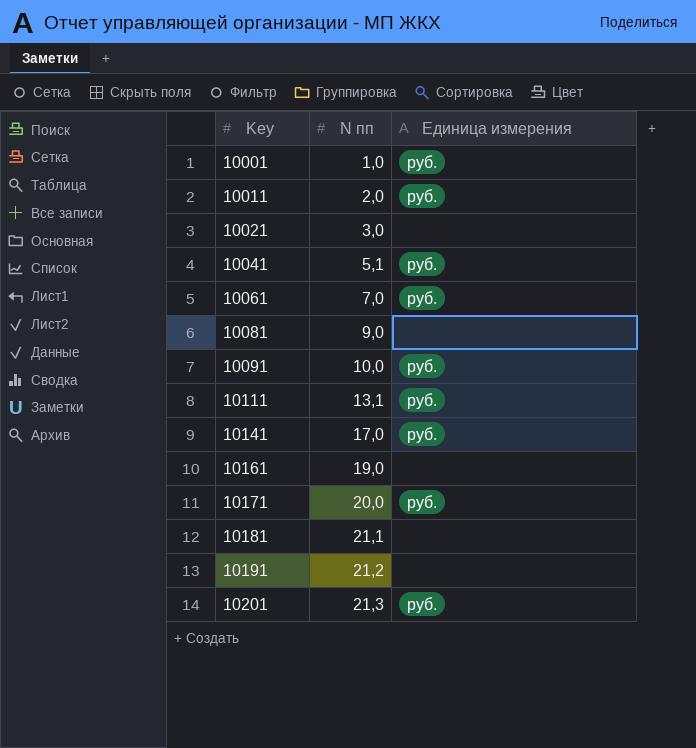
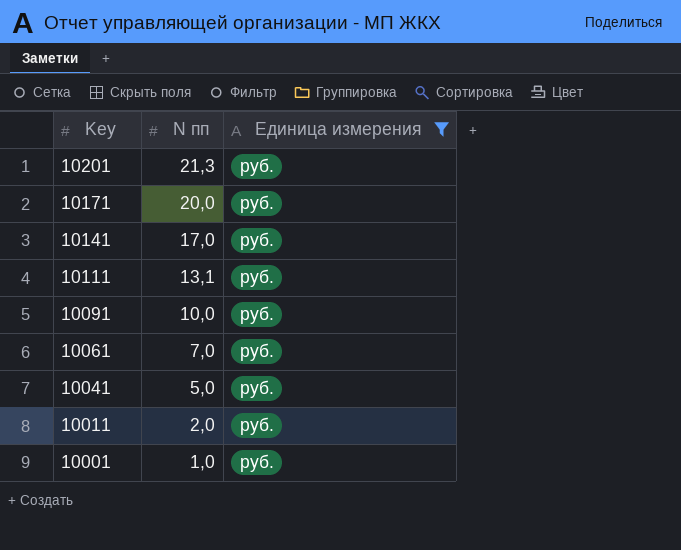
filter: none -> Единица измерения = руб.
row order: Key ascending -> Key descending
10041 | N пп: 5,1 -> 5,0

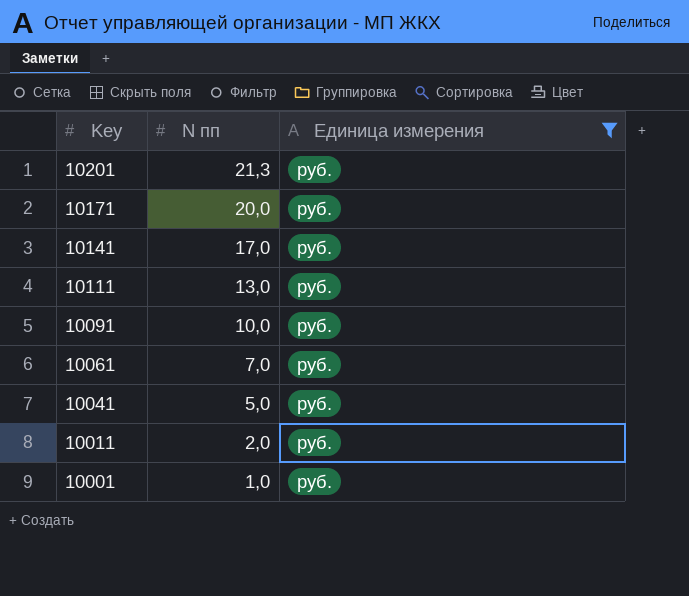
10111 | N пп: 13,1 -> 13,0

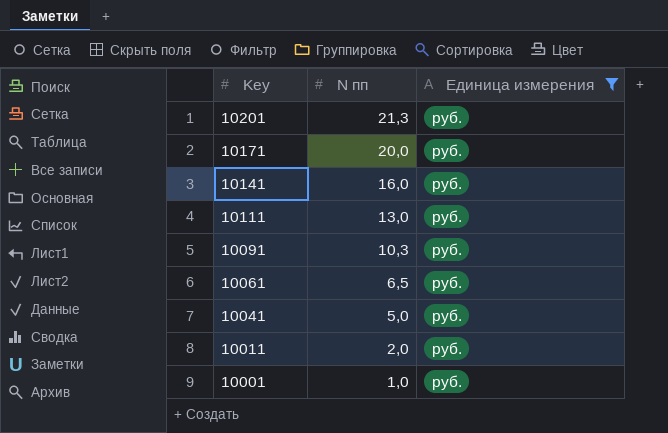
10141 | N пп: 17,0 -> 16,0
10091 | N пп: 10,0 -> 10,3
10061 | N пп: 7,0 -> 6,5

